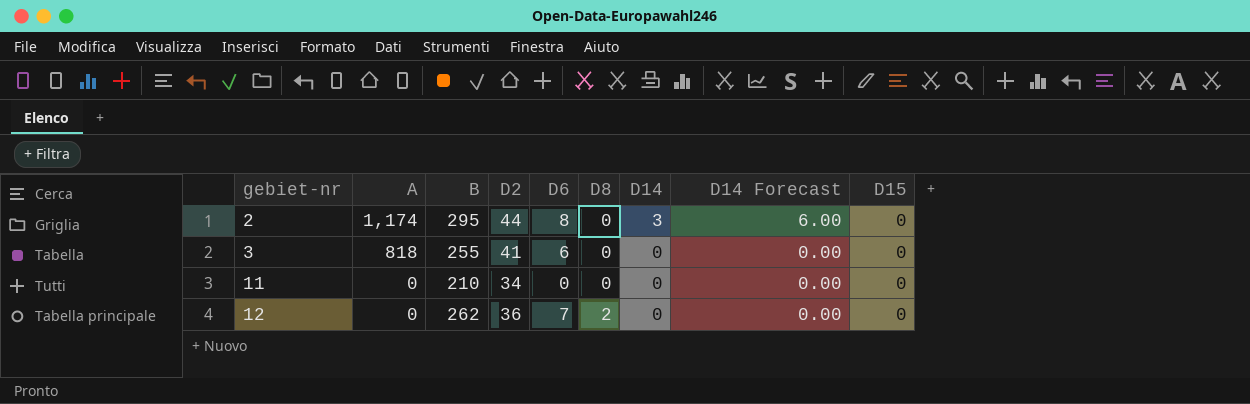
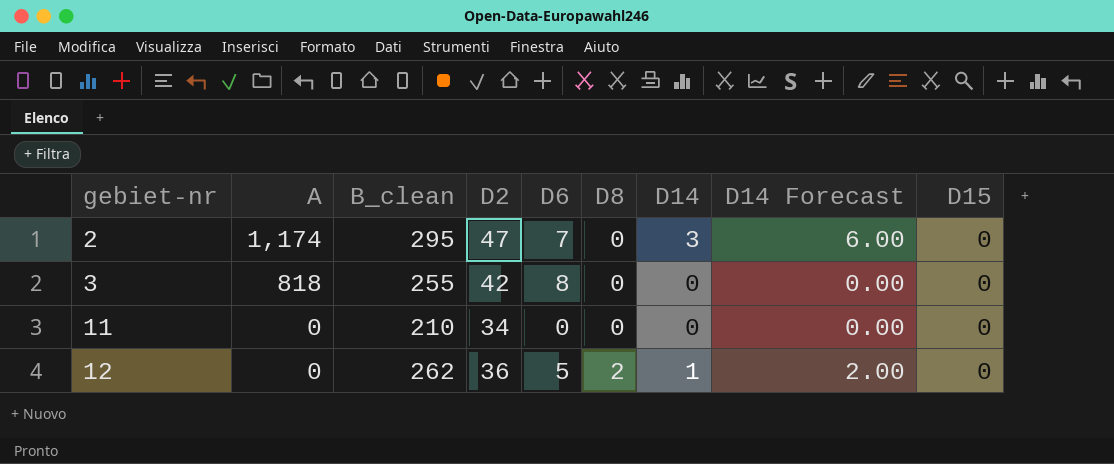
column name: B -> B_clean
2 | D2: 44 -> 47
2 | D6: 8 -> 7
3 | D2: 41 -> 42
3 | D6: 6 -> 8
12 | D6: 7 -> 5
12 | D14: 0 -> 1
12 | D14 Forecast: 0.00 -> 2.00

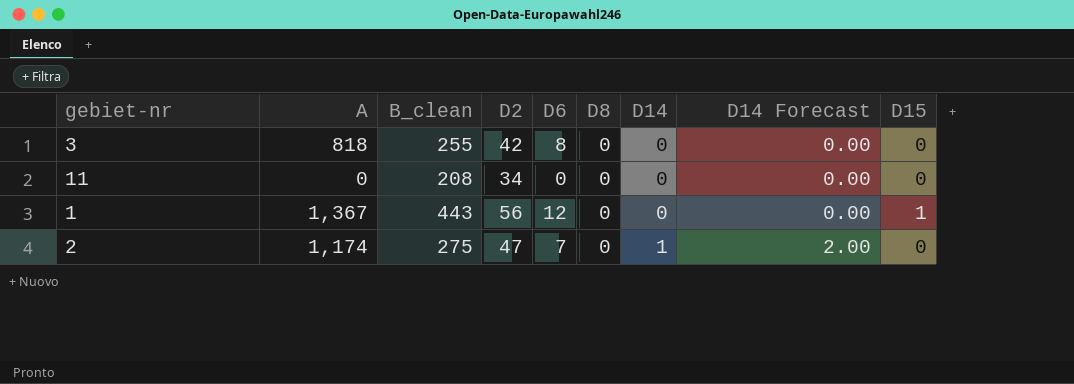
row order: gebiet-nr ascending -> D14 ascending
row 12: 0 | 262 | 36 | 5 | 2 | 1 | 2.00 | 0 -> none
11 | B_clean: 210 -> 208
row 1: none -> 1,367 | 443 | 56 | 12 | 0 | 0 | 0.00 | 1
2 | B_clean: 295 -> 275
2 | D14: 3 -> 1
2 | D14 Forecast: 6.00 -> 2.00

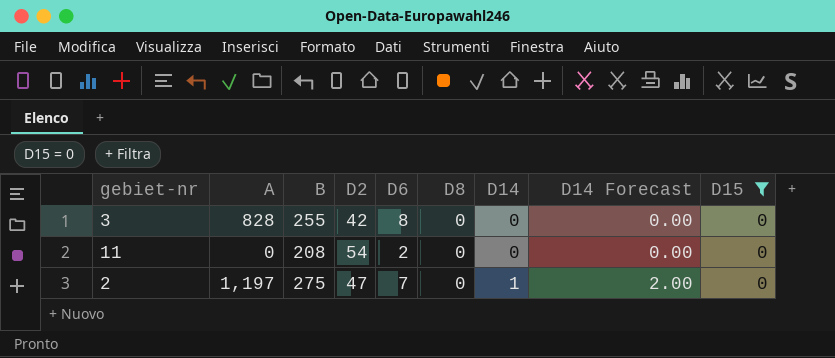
filter: none -> D15 = 0
column name: B_clean -> B
3 | A: 818 -> 828
11 | D2: 34 -> 54
11 | D6: 0 -> 2
2 | A: 1,174 -> 1,197

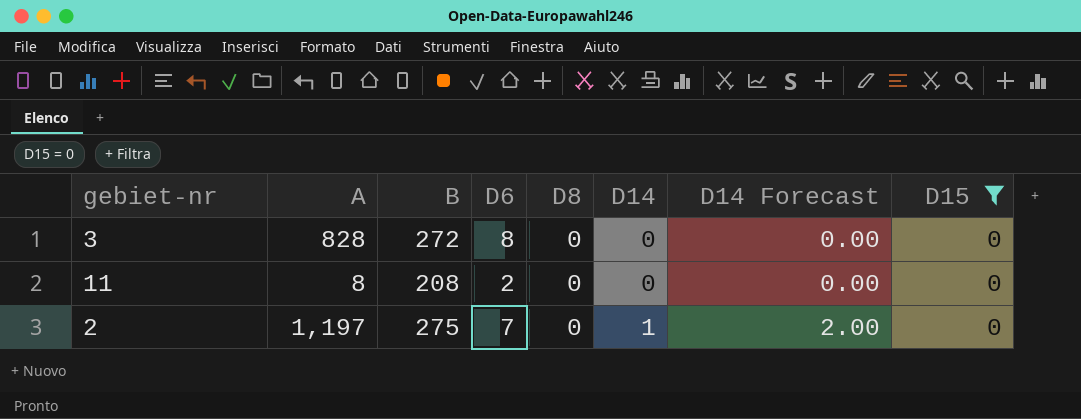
column D2 | position: 4 -> none
3 | B: 255 -> 272
11 | A: 0 -> 8

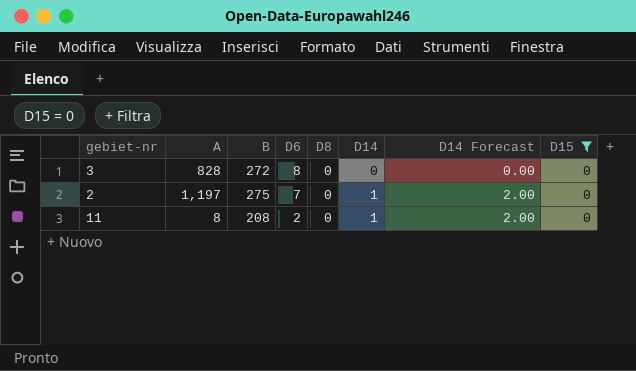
row order: D14 ascending -> D6 descending
11 | D14: 0 -> 1
11 | D14 Forecast: 0.00 -> 2.00

